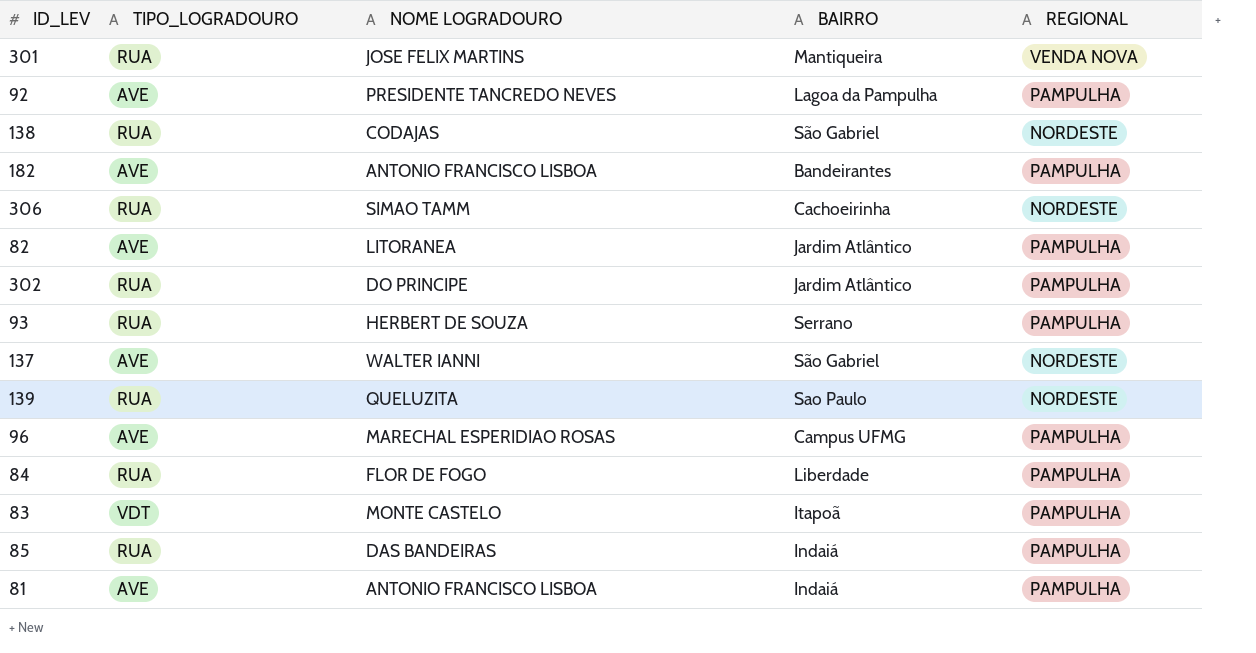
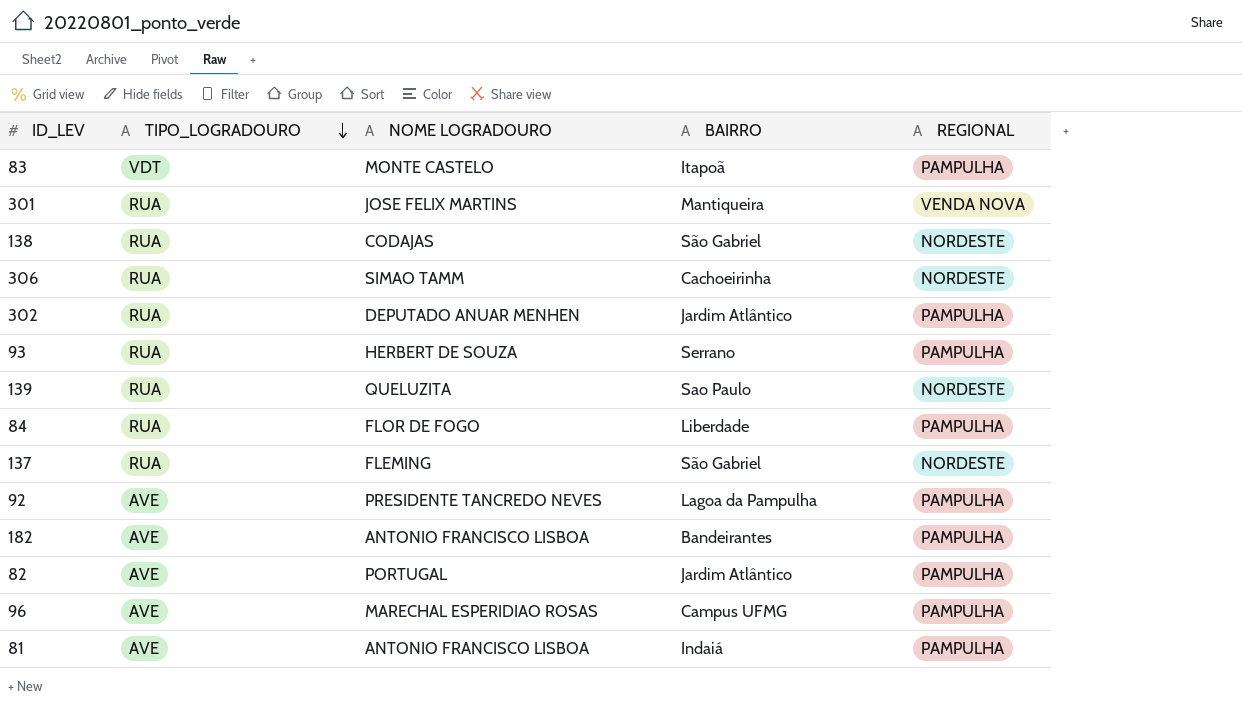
row order: none -> TIPO_LOGRADOURO descending
row 85: RUA | DAS BANDEIRAS | Indaiá | PAMPULHA -> none
302 | NOME LOGRADOURO: DO PRINCIPE -> DEPUTADO ANUAR MENHEN
137 | TIPO_LOGRADOURO: AVE -> RUA
137 | NOME LOGRADOURO: WALTER IANNI -> FLEMING
82 | NOME LOGRADOURO: LITORANEA -> PORTUGAL

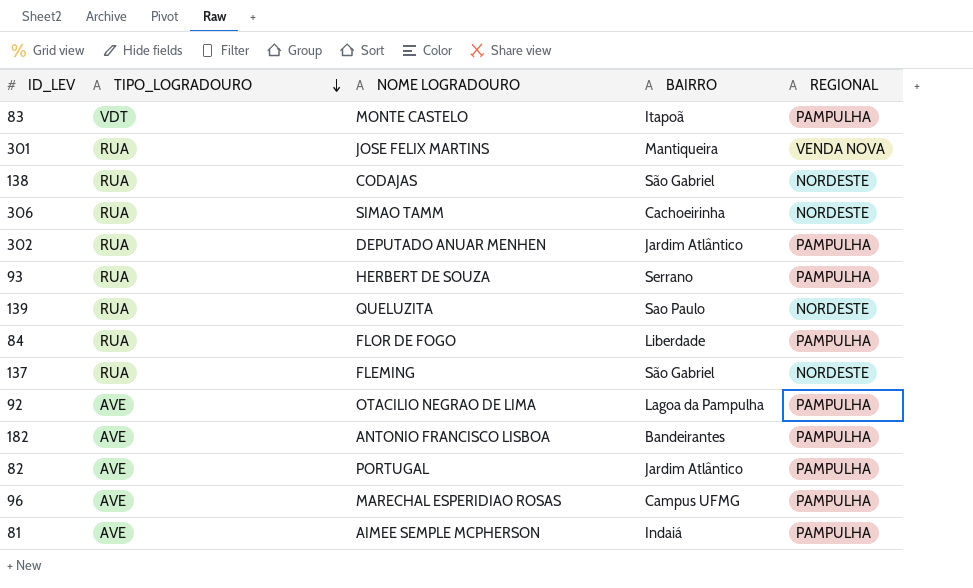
92 | NOME LOGRADOURO: PRESIDENTE TANCREDO NEVES -> OTACILIO NEGRAO DE LIMA
81 | NOME LOGRADOURO: ANTONIO FRANCISCO LISBOA -> AIMEE SEMPLE MCPHERSON

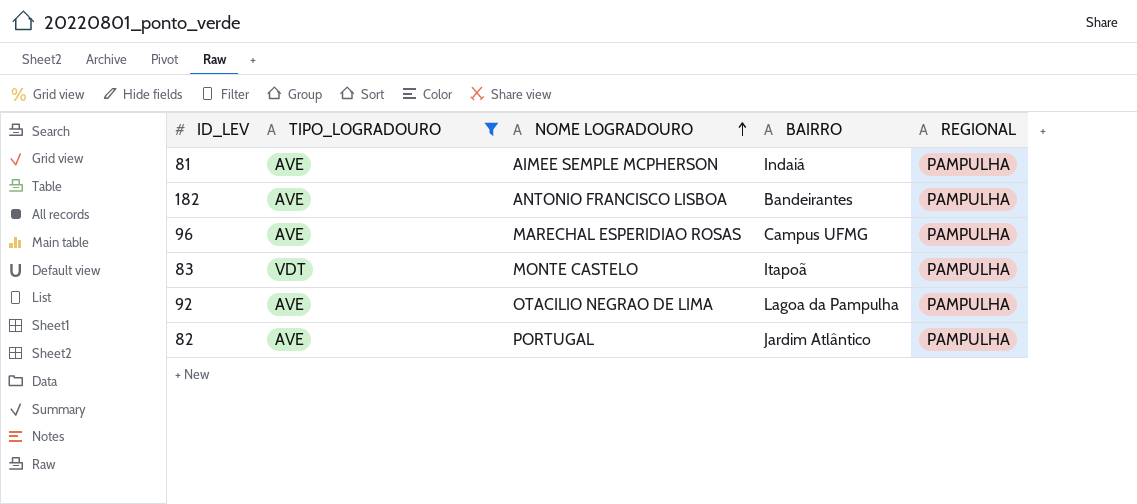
filter: none -> TIPO_LOGRADOURO != RUA
row order: TIPO_LOGRADOURO descending -> NOME LOGRADOURO ascending

